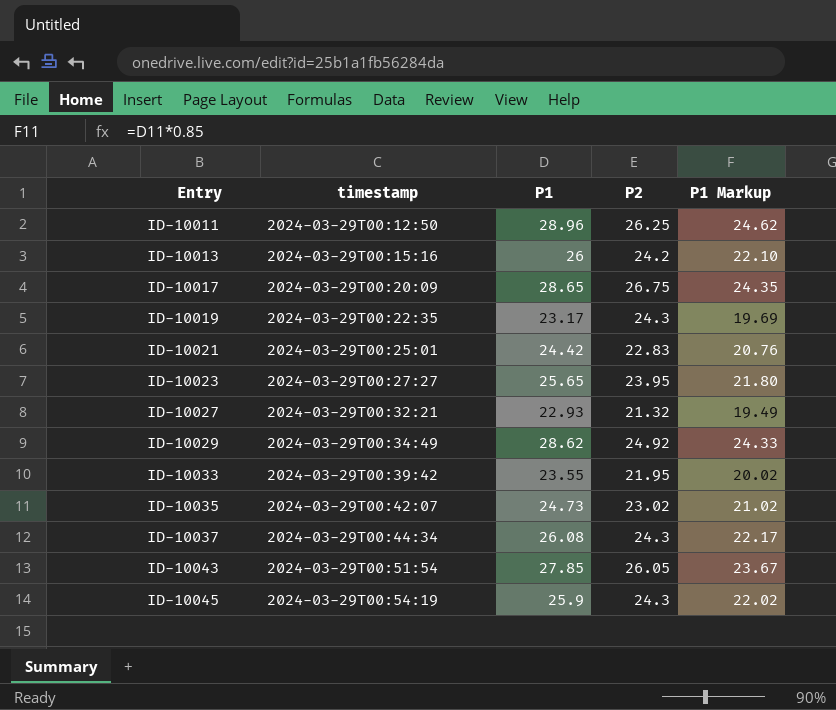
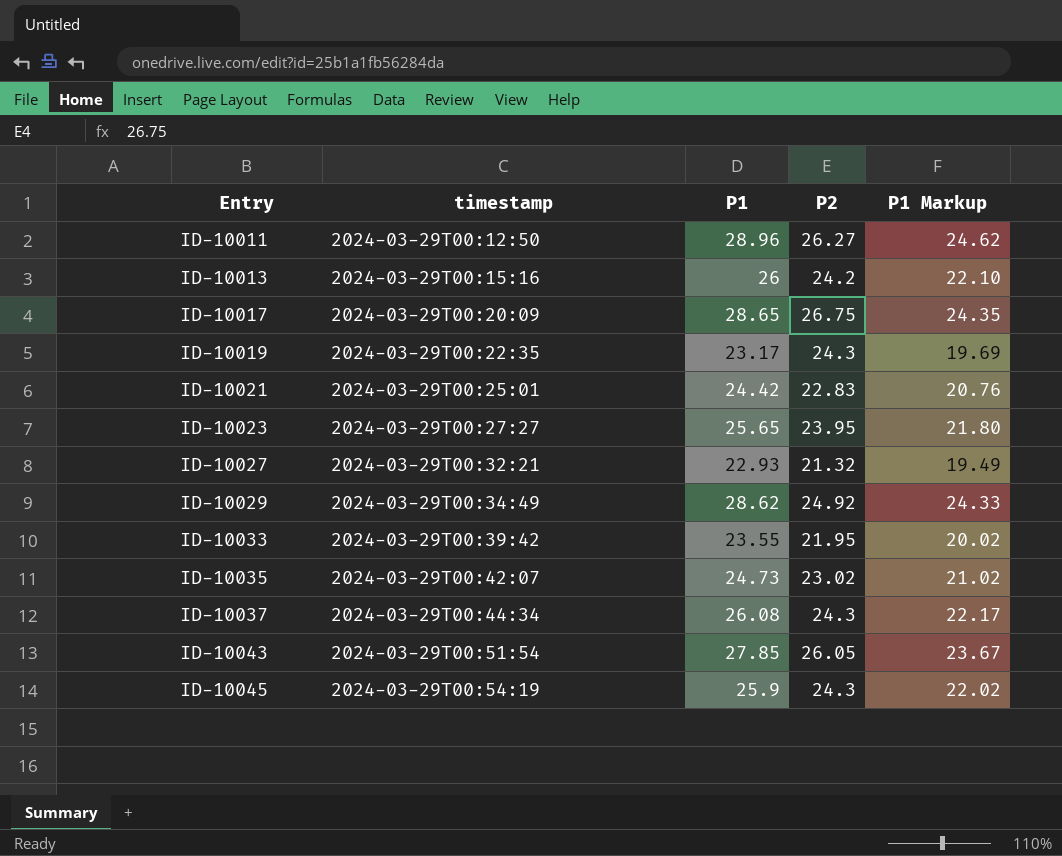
ID-10011 | P2: 26.25 -> 26.27

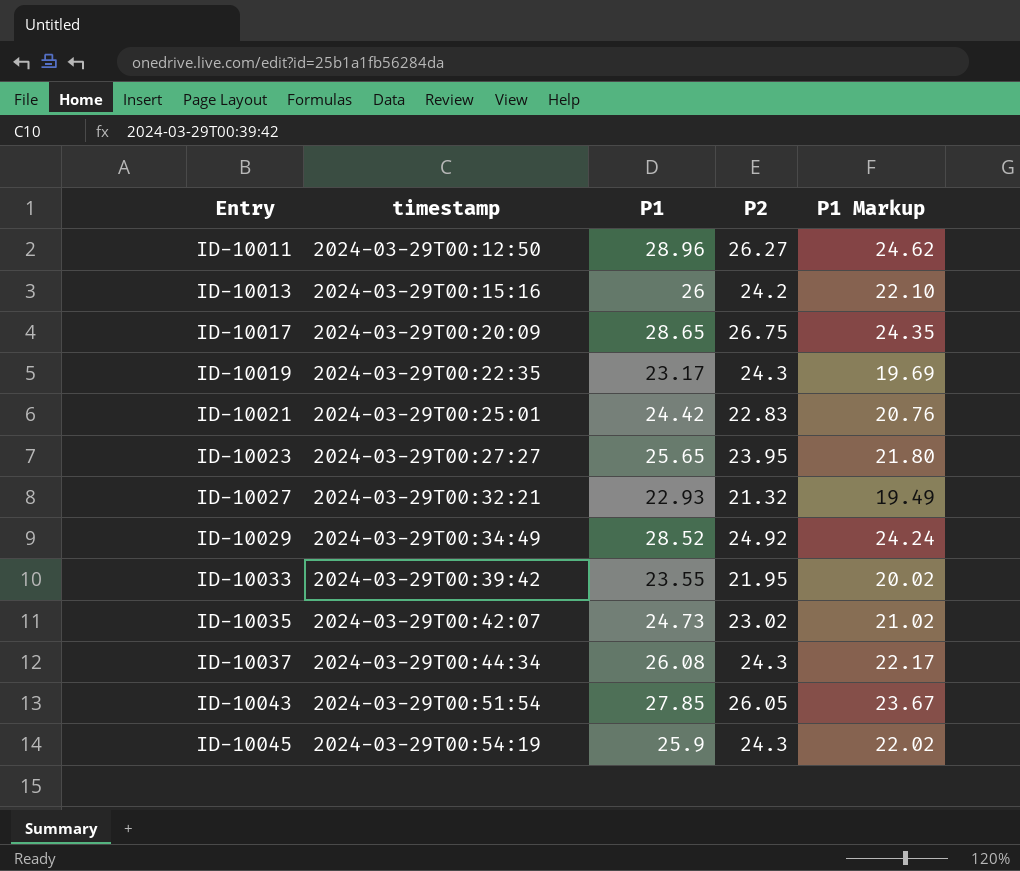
ID-10029 | P1: 28.62 -> 28.52
ID-10029 | P1 Markup: 24.33 -> 24.24

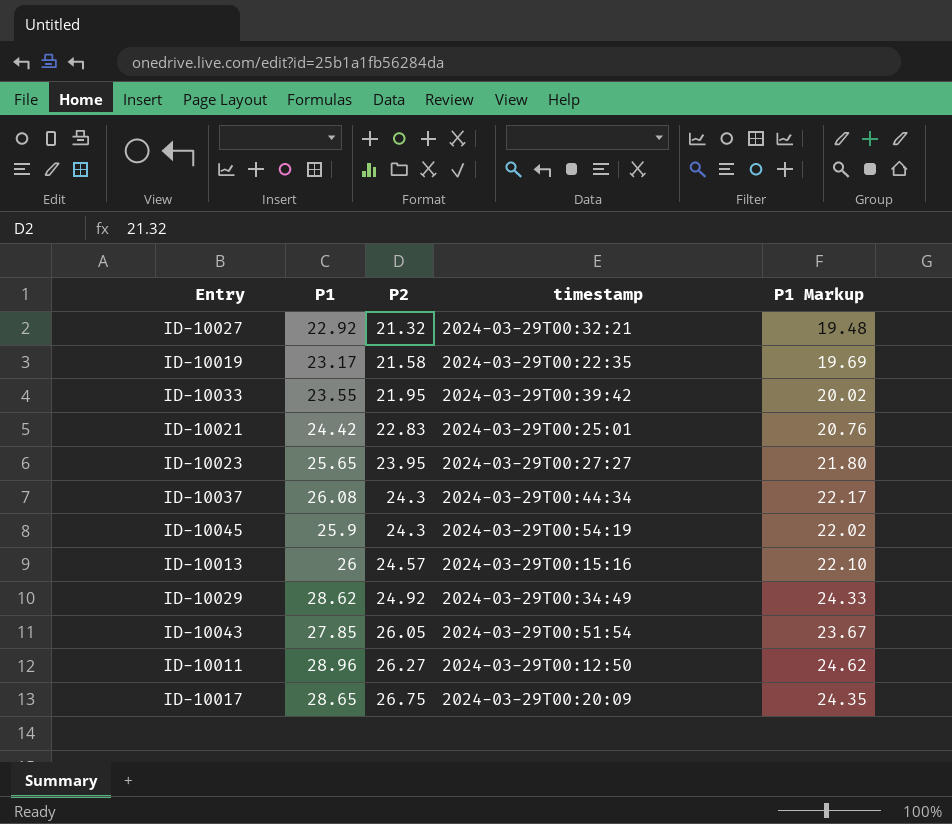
row order: Entry ascending -> P2 ascending
column timestamp | position: 2 -> 4
row ID-10035: 2024-03-29T00:42:07 | 24.73 | 23.02 | 21.02 -> none
ID-10027 | P1: 22.93 -> 22.92
ID-10027 | P1 Markup: 19.49 -> 19.48
ID-10019 | P2: 24.3 -> 21.58
ID-10013 | P2: 24.2 -> 24.57
ID-10029 | P1: 28.52 -> 28.62
ID-10029 | P1 Markup: 24.24 -> 24.33

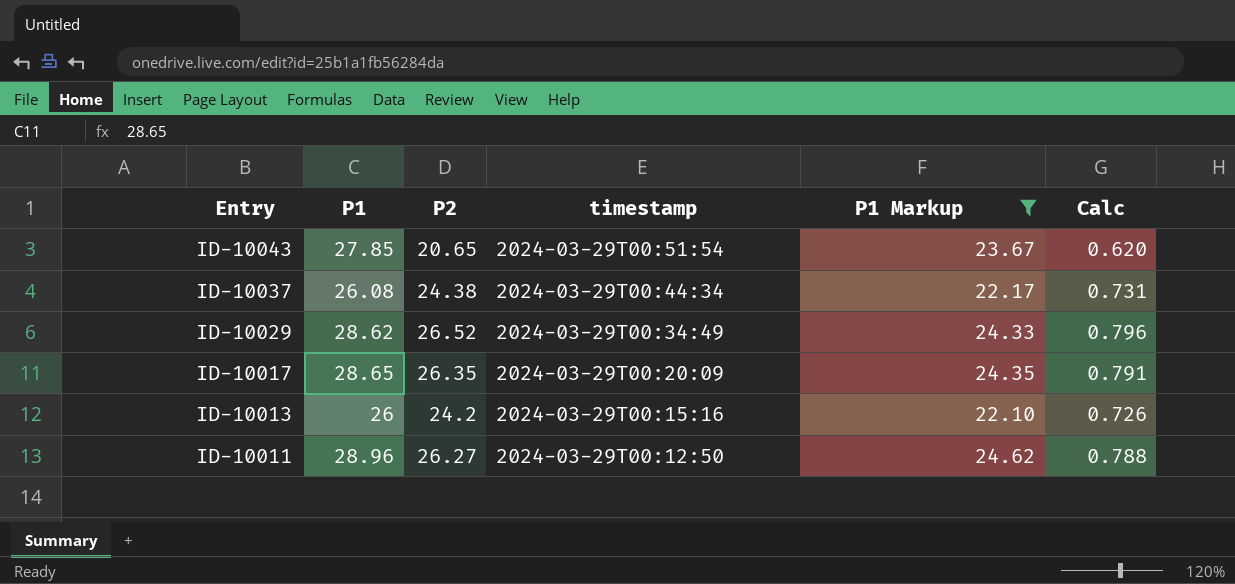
filter: none -> P1 Markup >= 22.10
row order: P2 ascending -> Entry descending
column Calc | formula: none -> [P2] * 0.03
ID-10043 | P2: 26.05 -> 20.65
ID-10037 | P2: 24.3 -> 24.38
ID-10029 | P2: 24.92 -> 26.52
ID-10017 | P2: 26.75 -> 26.35
ID-10013 | P2: 24.57 -> 24.2

